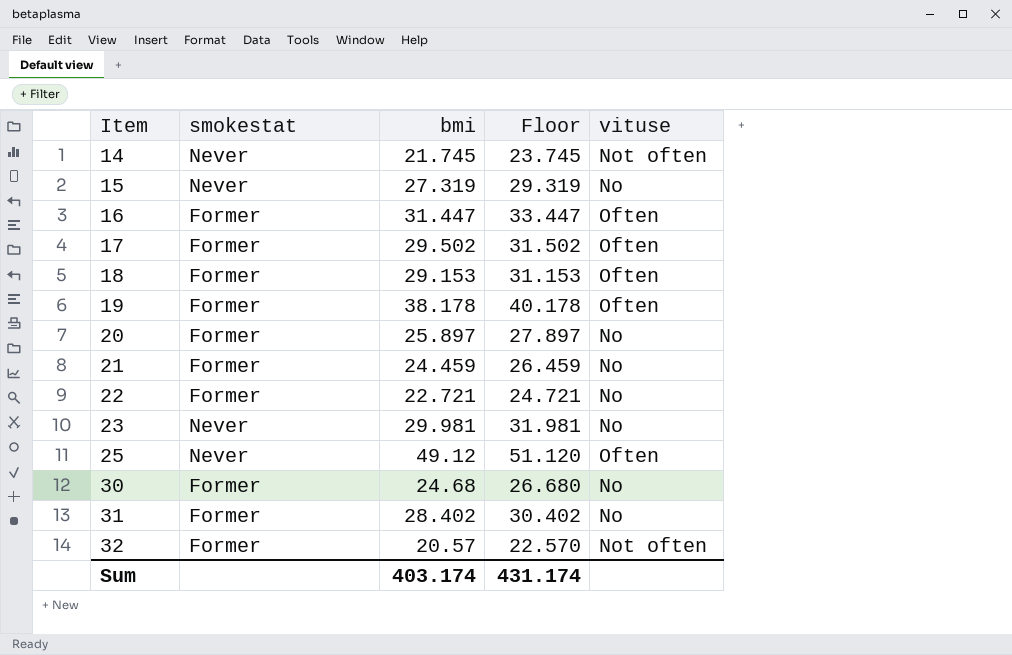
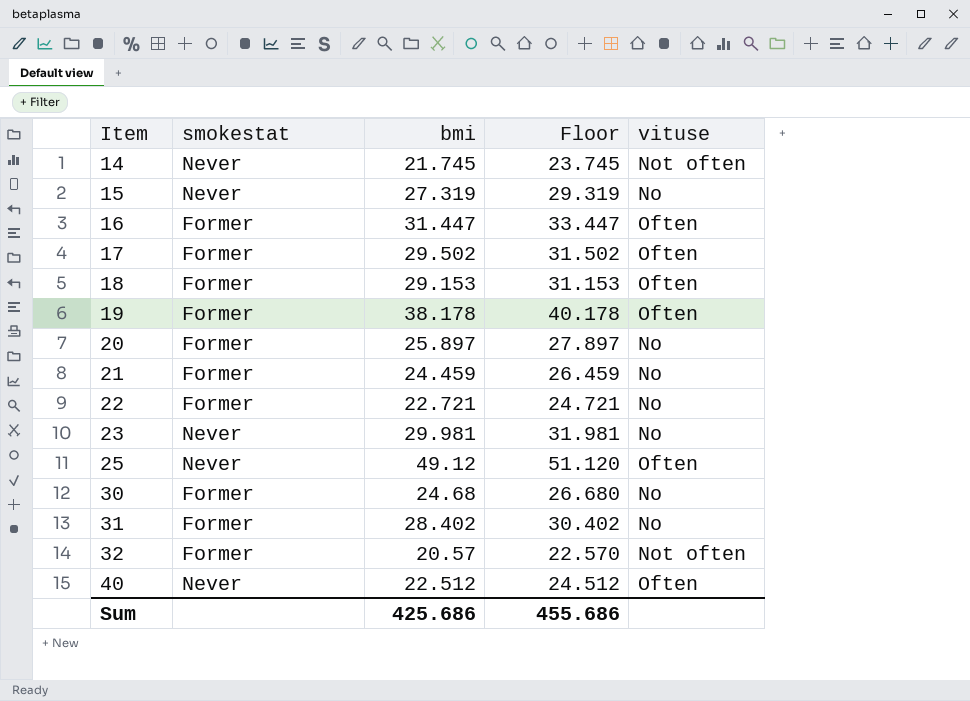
row 40: none -> Never | 22.512 | 24.512 | Often
Sum | bmi: 403.174 -> 425.686
Sum | Floor: 431.174 -> 455.686

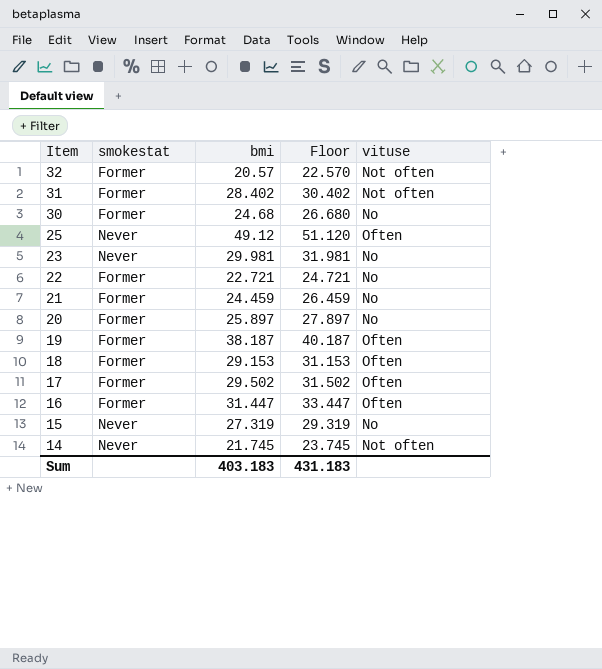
row order: Item ascending -> Item descending
row 40: Never | 22.512 | 24.512 | Often -> none
31 | vituse: No -> Not often
19 | bmi: 38.178 -> 38.187
19 | Floor: 40.178 -> 40.187
Sum | bmi: 425.686 -> 403.183
Sum | Floor: 455.686 -> 431.183

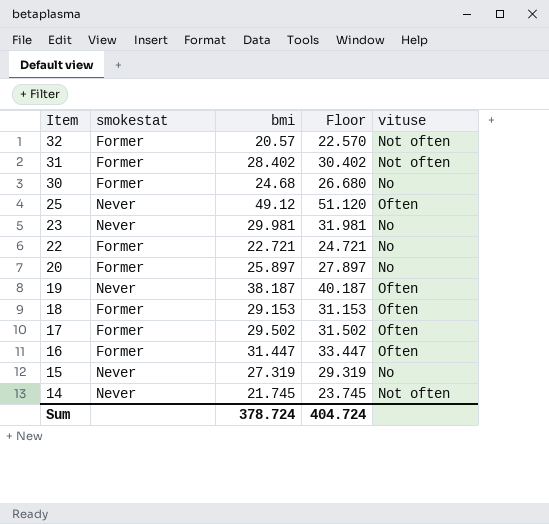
row 21: Former | 24.459 | 26.459 | No -> none
19 | smokestat: Former -> Never
Sum | bmi: 403.183 -> 378.724
Sum | Floor: 431.183 -> 404.724

